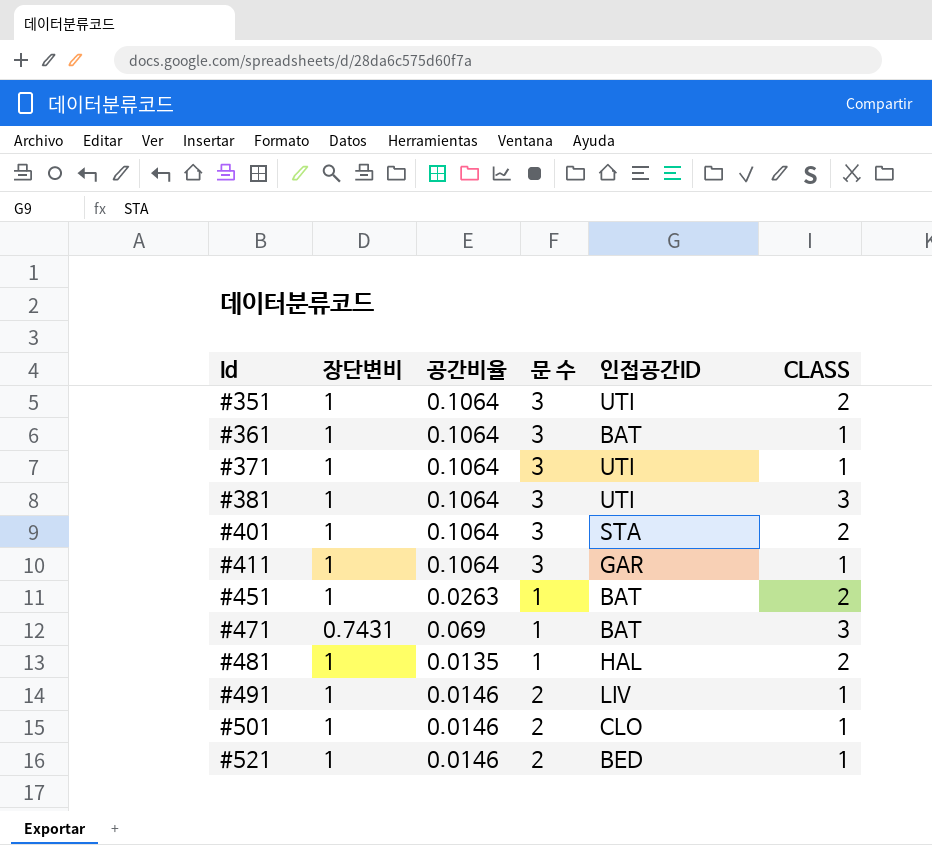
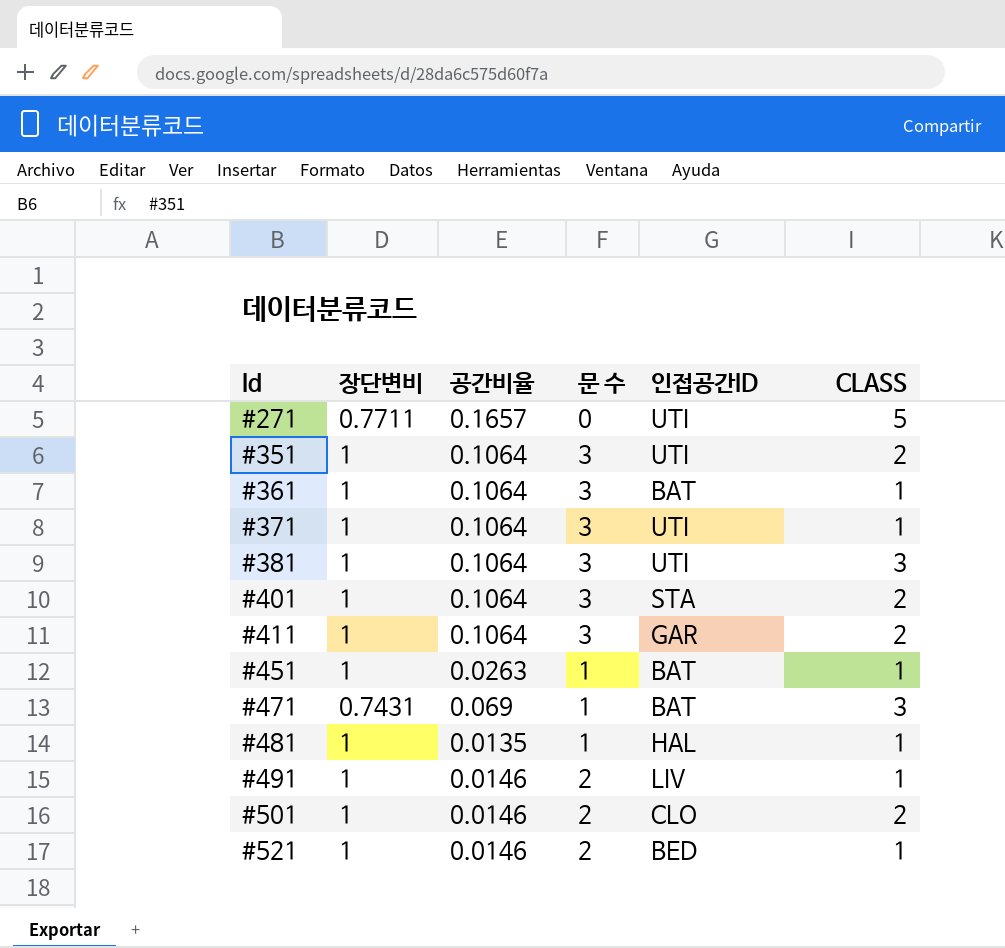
row #271: none -> 0.7711 | 0.1657 | 0 | UTI | 5
#411 | CLASS: 1 -> 2
#451 | CLASS: 2 -> 1
#481 | CLASS: 2 -> 1
#501 | CLASS: 1 -> 2

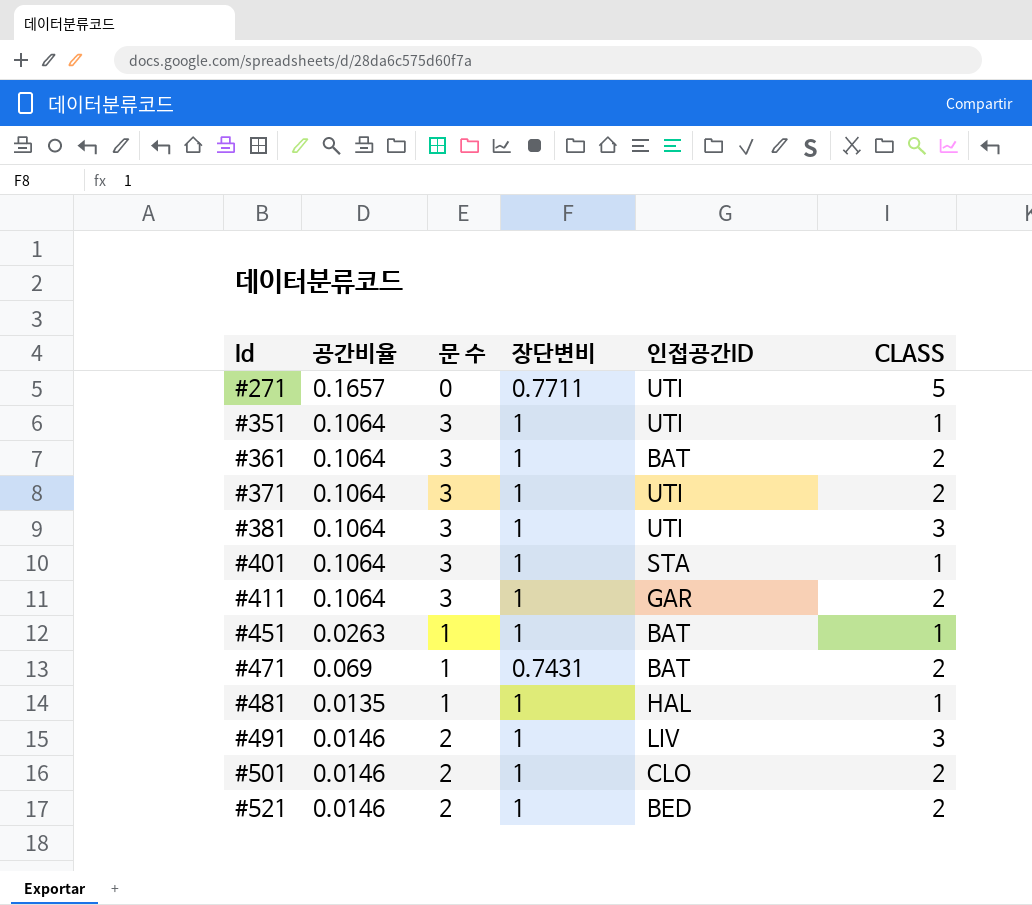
column 장단변비 | position: 2 -> 4
#351 | CLASS: 2 -> 1
#361 | CLASS: 1 -> 2
#371 | CLASS: 1 -> 2
#401 | CLASS: 2 -> 1
#471 | CLASS: 3 -> 2
#491 | CLASS: 1 -> 3
#521 | CLASS: 1 -> 2

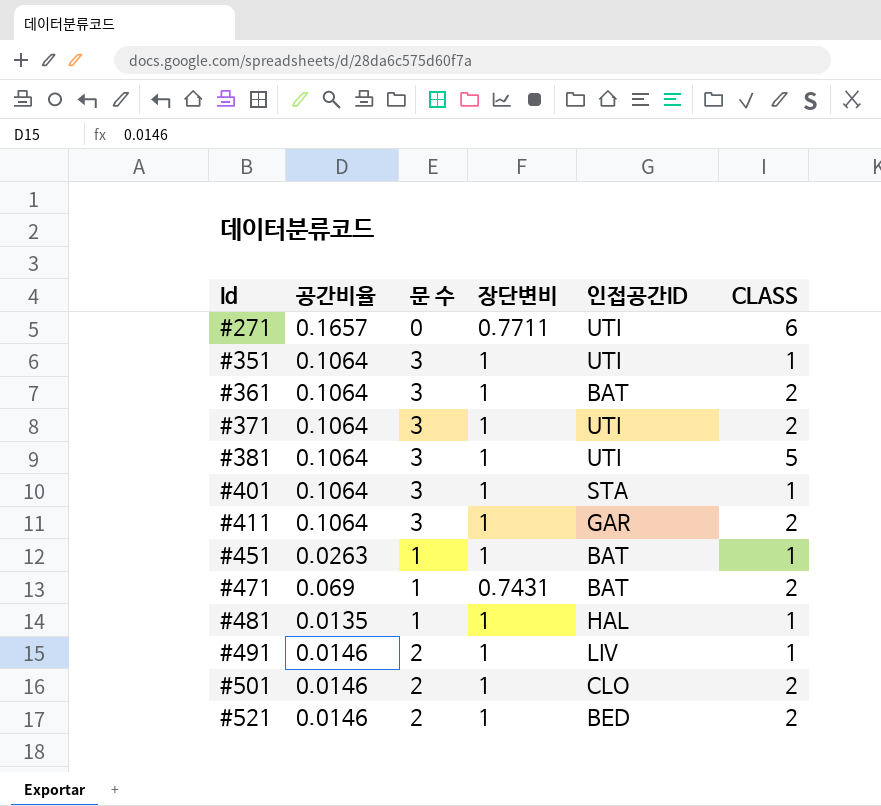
#271 | CLASS: 5 -> 6
#381 | CLASS: 3 -> 5
#491 | CLASS: 3 -> 1

